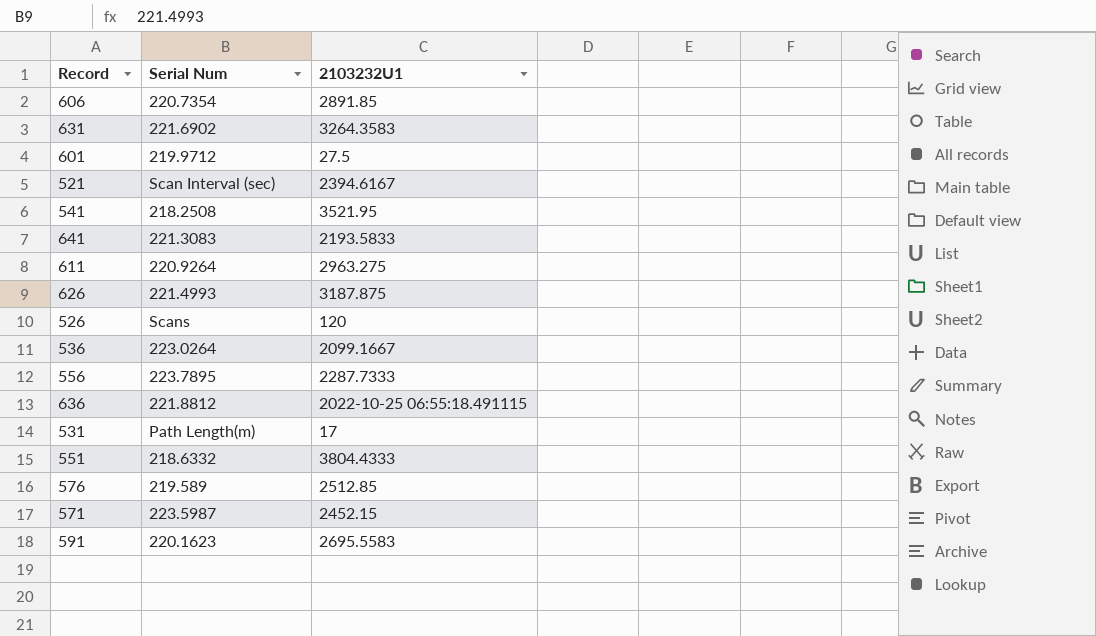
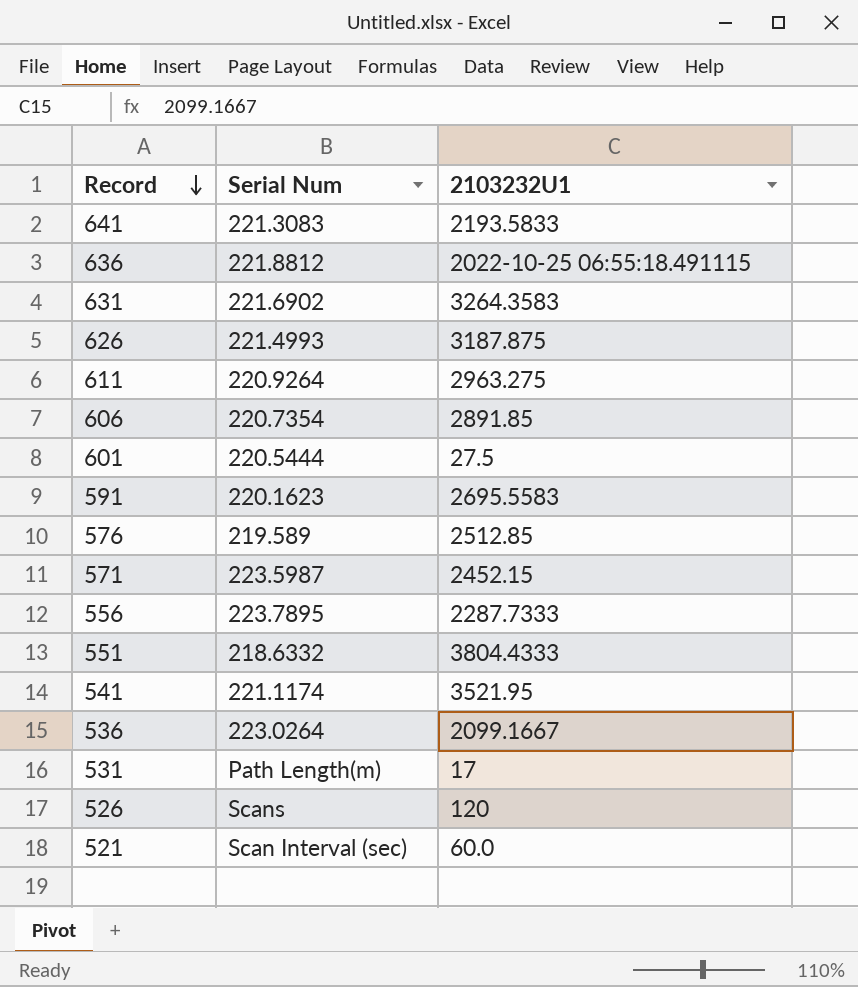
row order: none -> Record descending
601 | Serial Num: 219.9712 -> 220.5444
541 | Serial Num: 218.2508 -> 221.1174
521 | 2103232U1: 2394.6167 -> 60.0

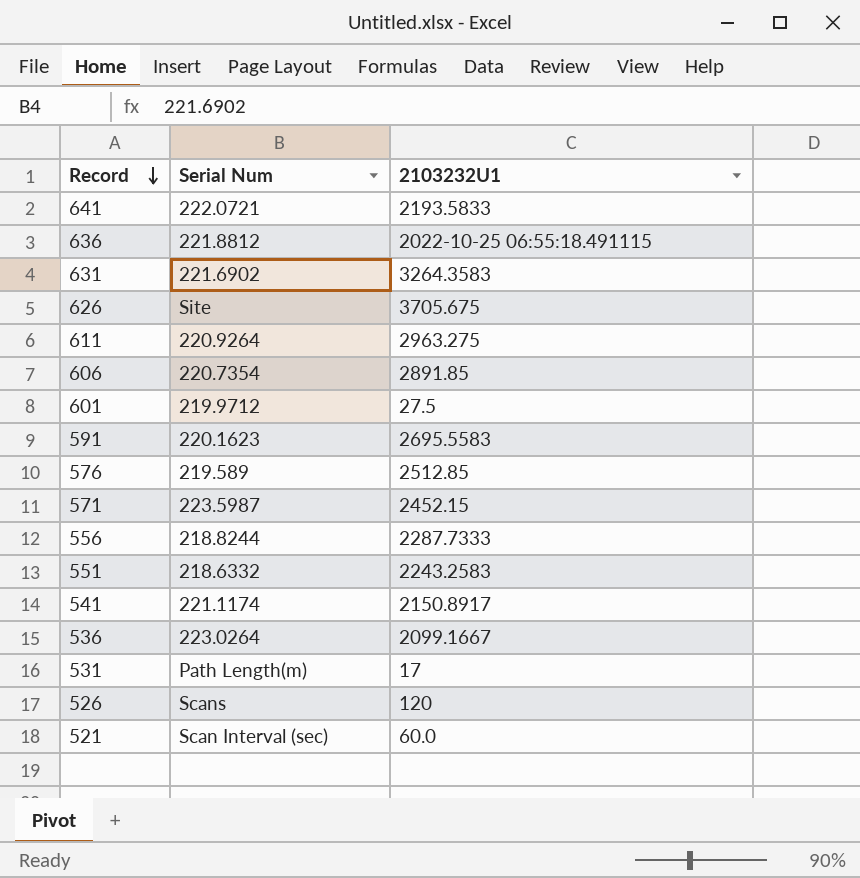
641 | Serial Num: 221.3083 -> 222.0721
626 | Serial Num: 221.4993 -> Site
626 | 2103232U1: 3187.875 -> 3705.675
601 | Serial Num: 220.5444 -> 219.9712
556 | Serial Num: 223.7895 -> 218.8244
551 | 2103232U1: 3804.4333 -> 2243.2583
541 | 2103232U1: 3521.95 -> 2150.8917

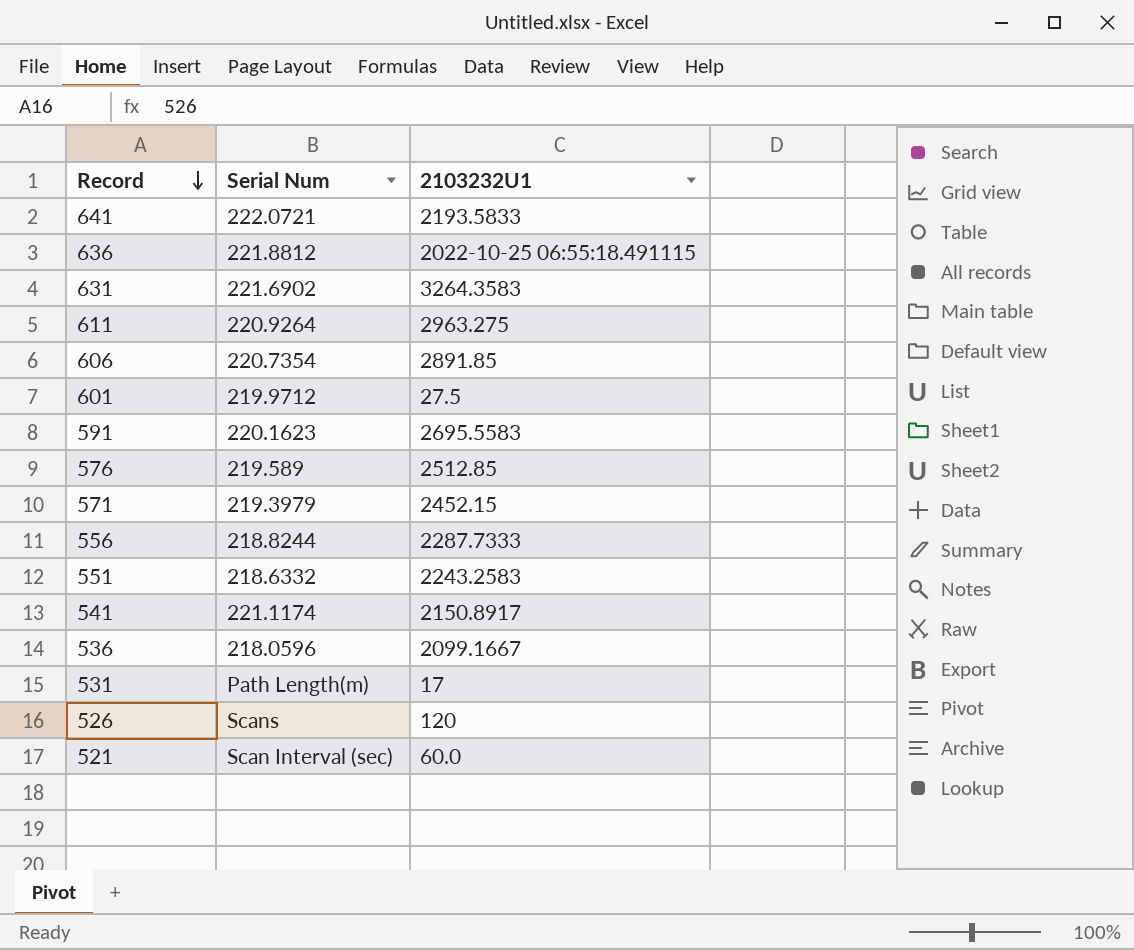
row 626: Site | 3705.675 -> none
571 | Serial Num: 223.5987 -> 219.3979
536 | Serial Num: 223.0264 -> 218.0596

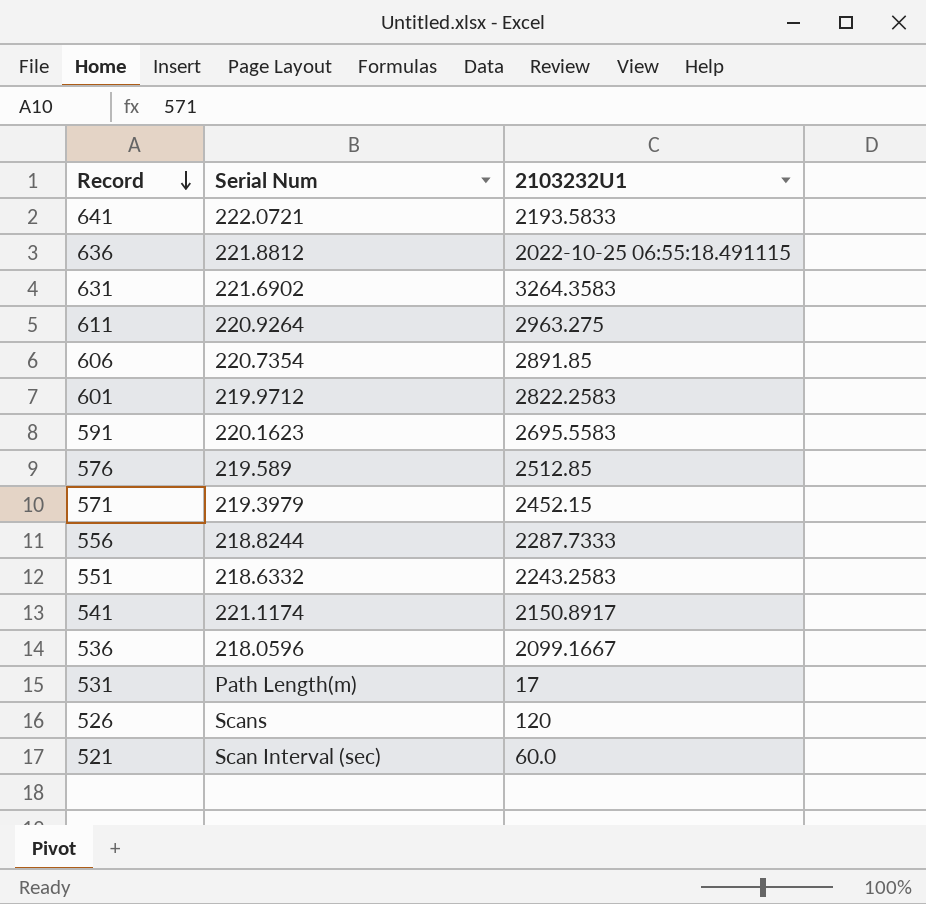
601 | 2103232U1: 27.5 -> 2822.2583

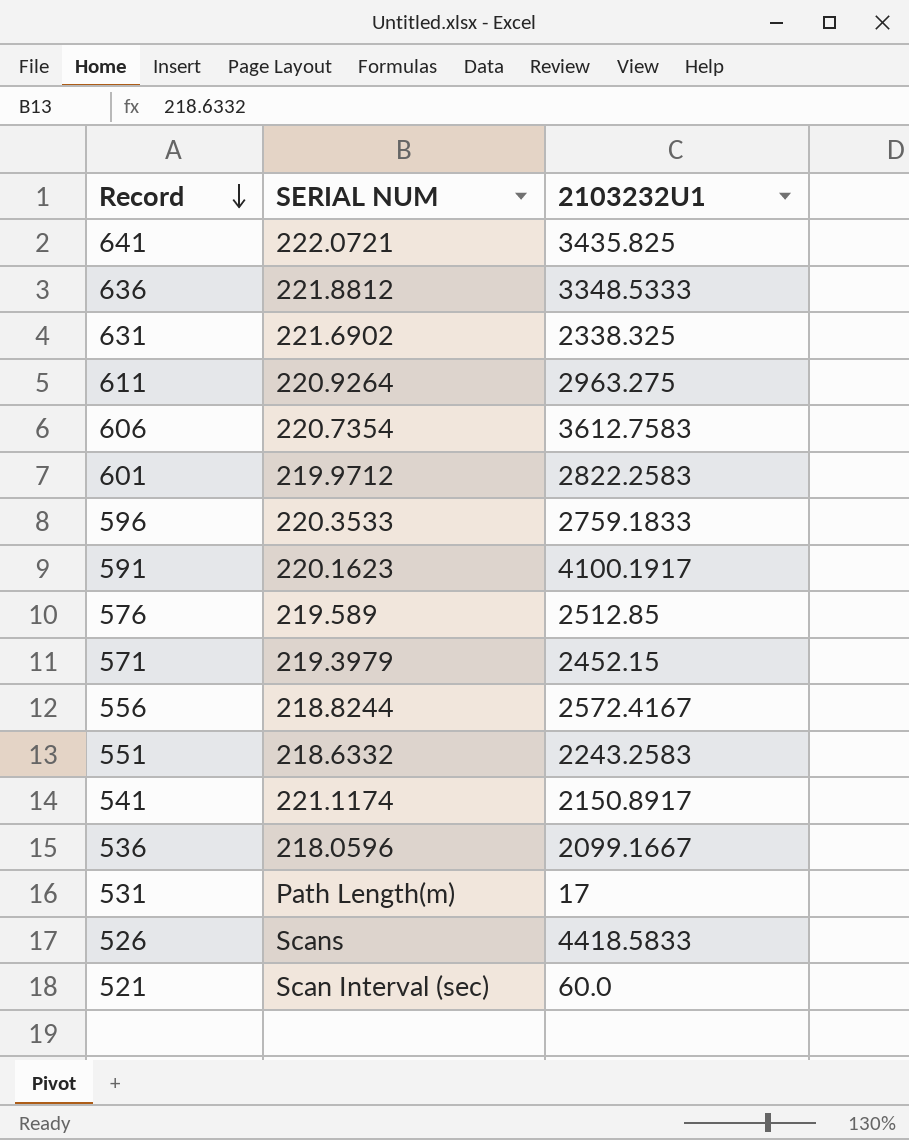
column name: Serial Num -> SERIAL NUM
641 | 2103232U1: 2193.5833 -> 3435.825
636 | 2103232U1: 2022-10-25 06:55:18.491115 -> 3348.5333
631 | 2103232U1: 3264.3583 -> 2338.325
606 | 2103232U1: 2891.85 -> 3612.7583
row 596: none -> 220.3533 | 2759.1833
591 | 2103232U1: 2695.5583 -> 4100.1917
556 | 2103232U1: 2287.7333 -> 2572.4167
526 | 2103232U1: 120 -> 4418.5833

